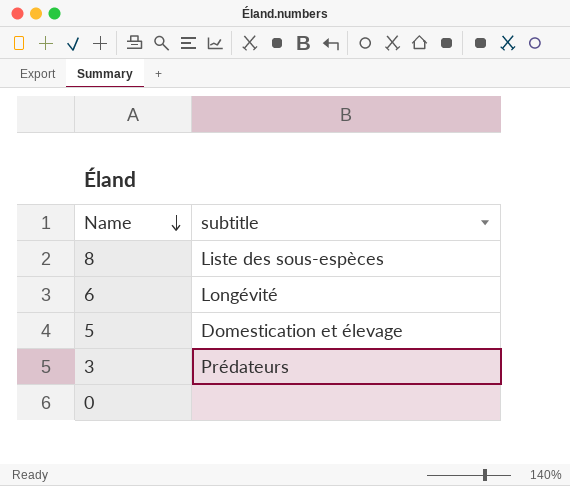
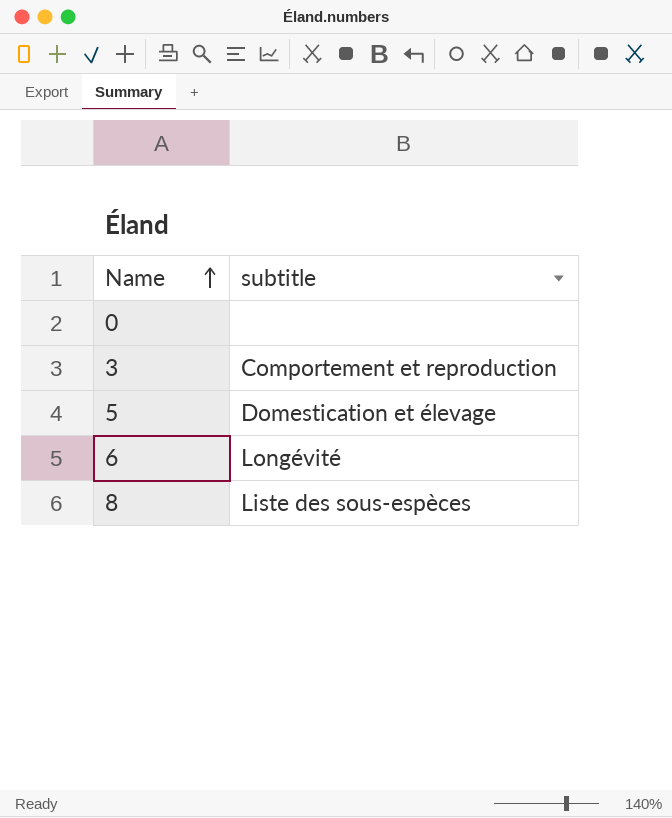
row order: Name descending -> Name ascending
3 | subtitle: Prédateurs -> Comportement et reproduction

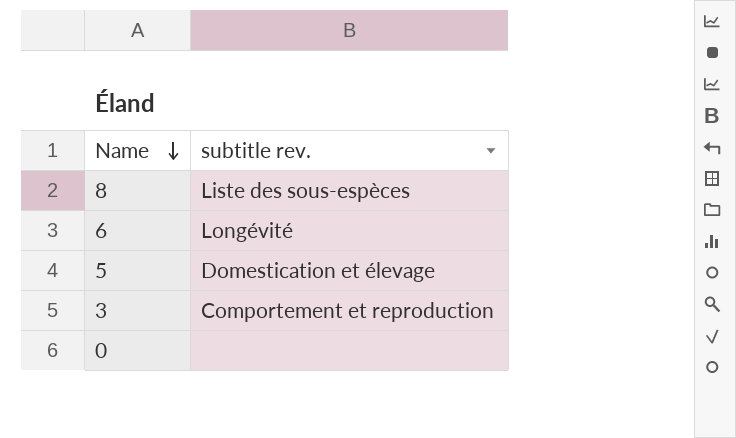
row order: Name ascending -> Name descending
column name: subtitle -> subtitle rev.

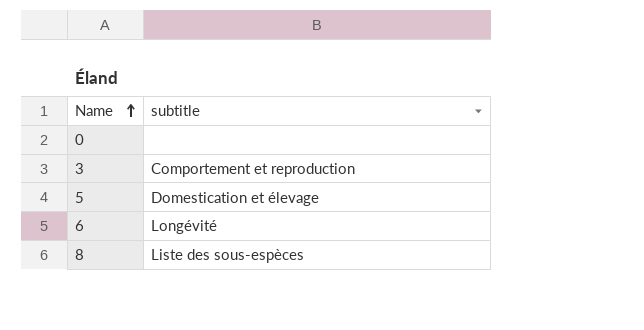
row order: Name descending -> Name ascending
column name: subtitle rev. -> subtitle

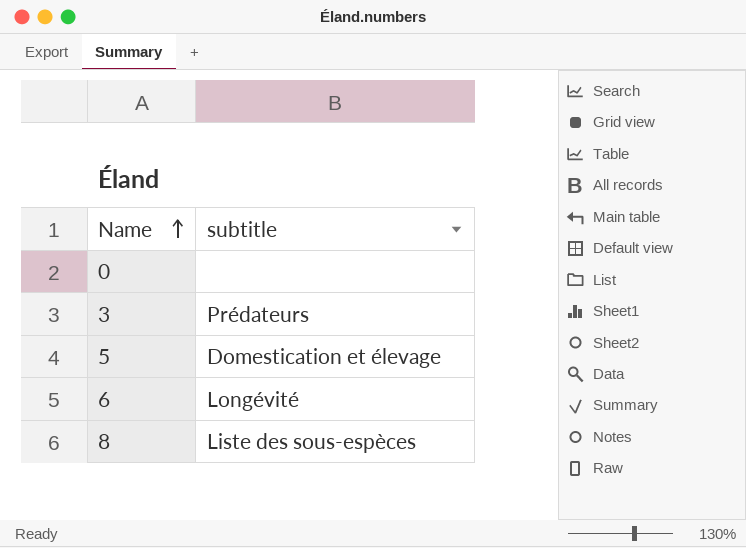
3 | subtitle: Comportement et reproduction -> Prédateurs

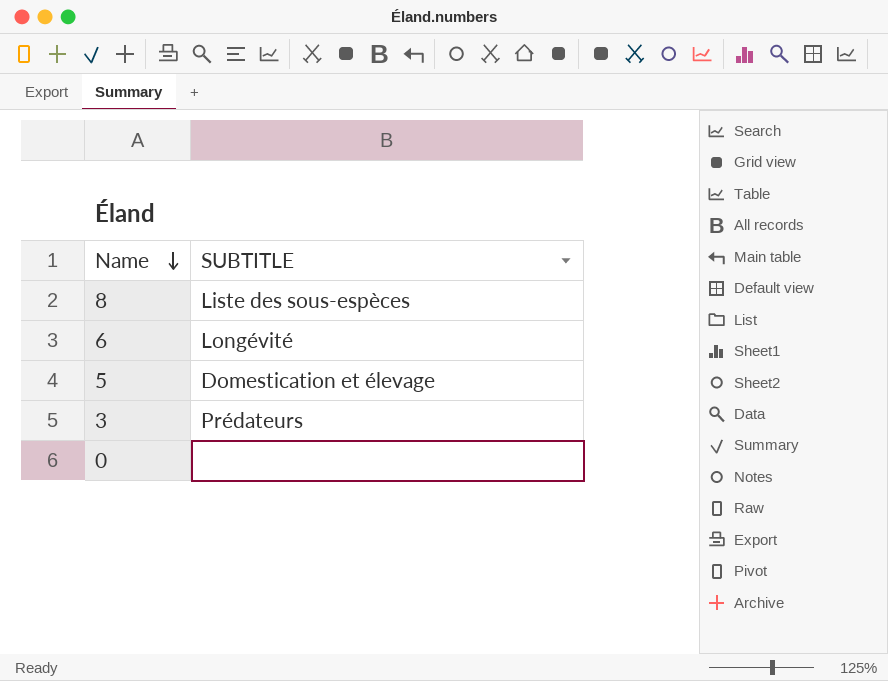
row order: Name ascending -> Name descending
column name: subtitle -> SUBTITLE

